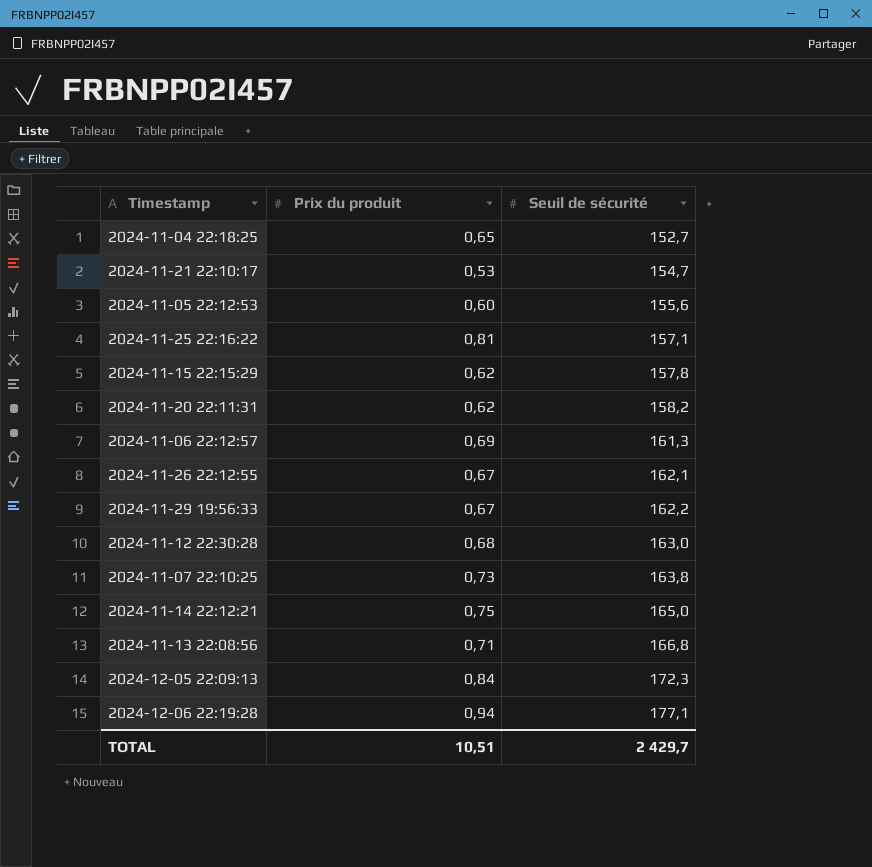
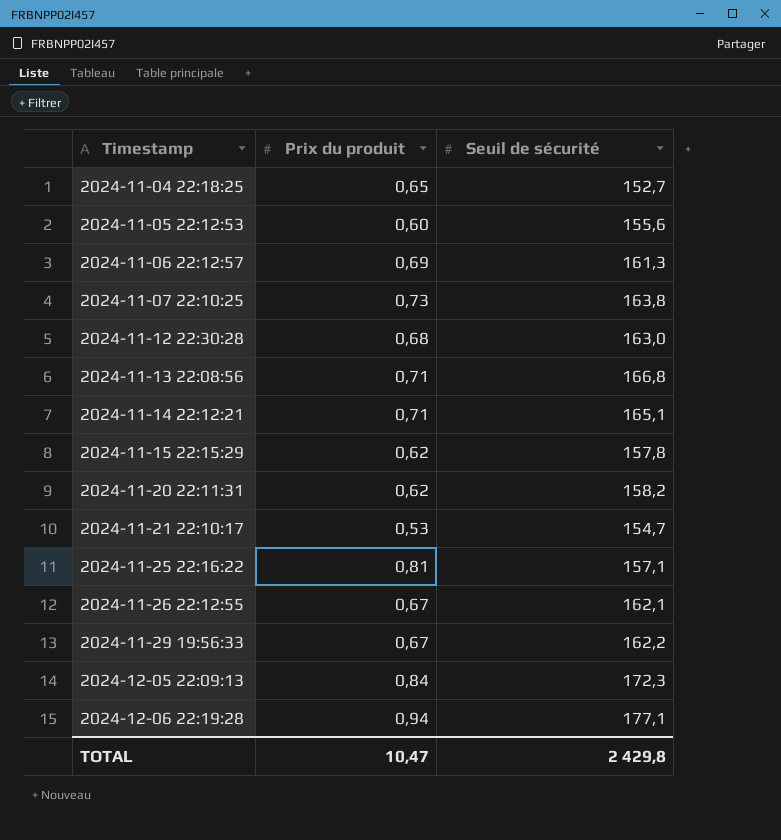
row order: Seuil de sécurité ascending -> Timestamp ascending
2024-11-14 22:12:21 | Prix du produit: 0,75 -> 0,71
2024-11-14 22:12:21 | Seuil de sécurité: 165,0 -> 165,1
TOTAL | Prix du produit: 10,51 -> 10,47
TOTAL | Seuil de sécurité: 2 429,7 -> 2 429,8

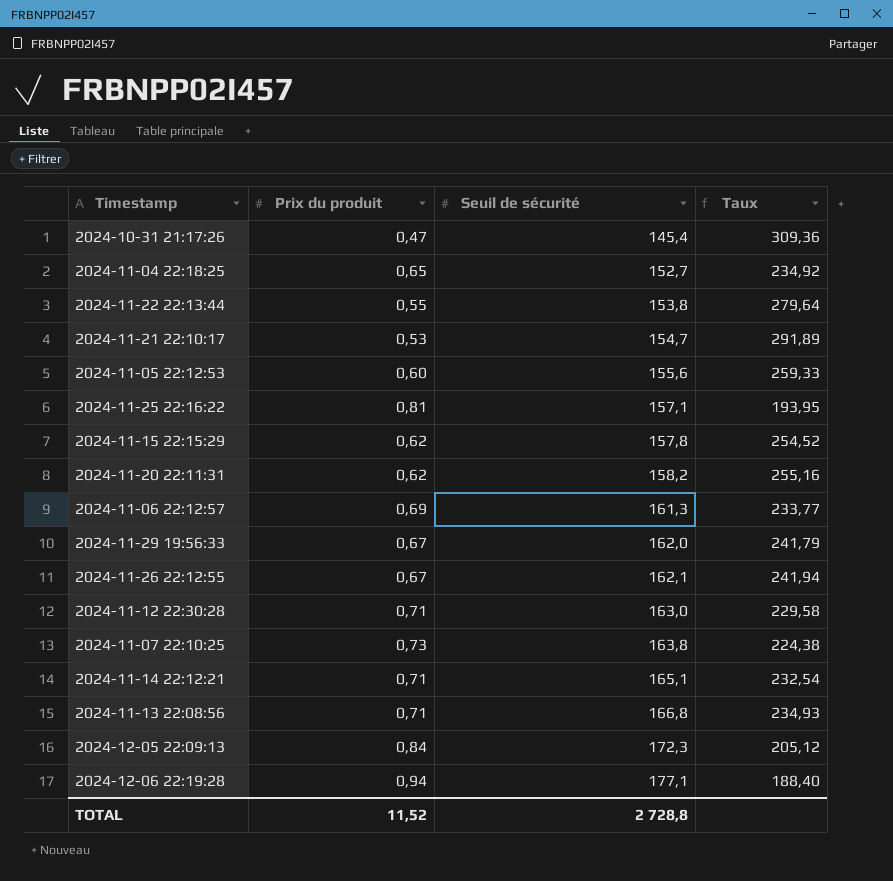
row order: Timestamp ascending -> Seuil de sécurité ascending
column Taux | formula: none -> [Seuil de sécurité] / [Prix du produit]
row 2024-10-31 21:17:26: none -> 0,47 | 145,4 | 309,36
row 2024-11-22 22:13:44: none -> 0,55 | 153,8 | 279,64
2024-11-29 19:56:33 | Seuil de sécurité: 162,2 -> 162,0
2024-11-12 22:30:28 | Prix du produit: 0,68 -> 0,71
TOTAL | Prix du produit: 10,47 -> 11,52
TOTAL | Seuil de sécurité: 2 429,8 -> 2 728,8

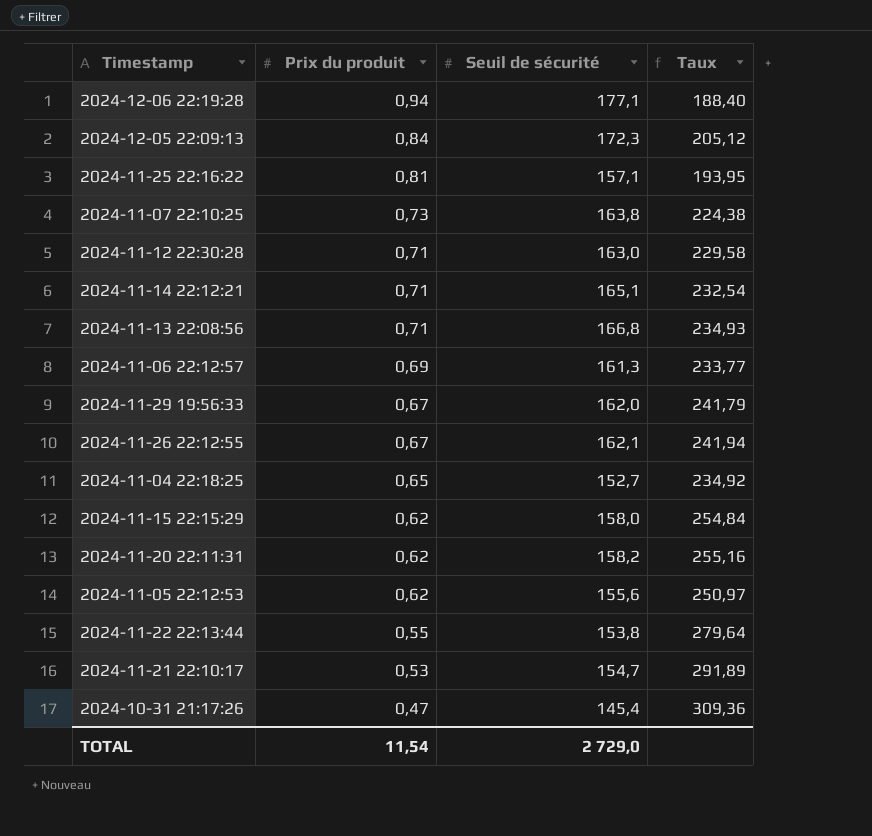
row order: Seuil de sécurité ascending -> Prix du produit descending
2024-11-15 22:15:29 | Seuil de sécurité: 157,8 -> 158,0
2024-11-15 22:15:29 | Taux: 254,52 -> 254,84
2024-11-05 22:12:53 | Prix du produit: 0,60 -> 0,62
2024-11-05 22:12:53 | Taux: 259,33 -> 250,97
TOTAL | Prix du produit: 11,52 -> 11,54
TOTAL | Seuil de sécurité: 2 728,8 -> 2 729,0

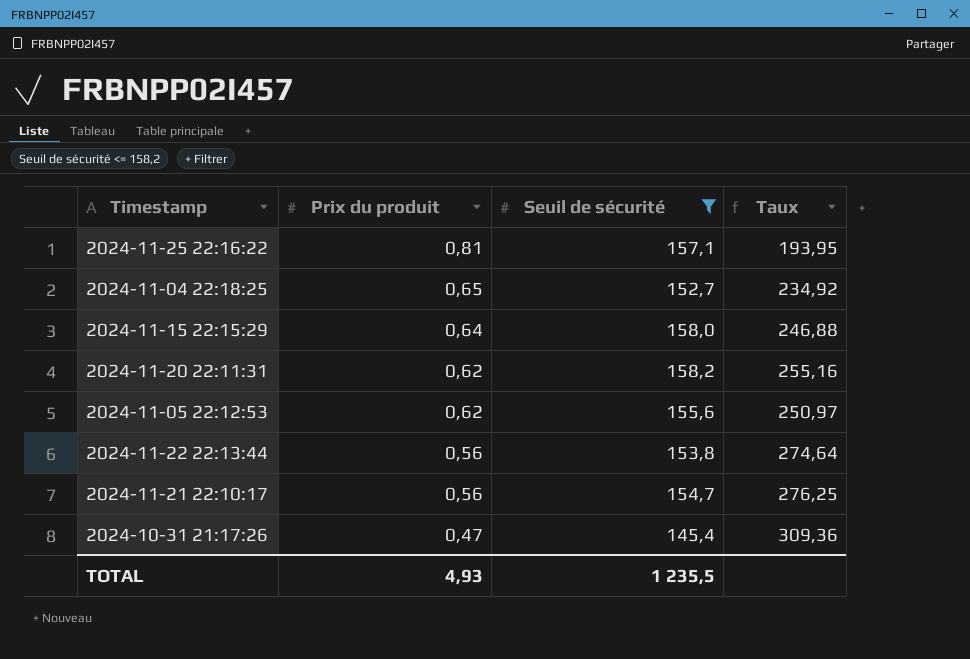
filter: none -> Seuil de sécurité <= 158,2
2024-11-15 22:15:29 | Prix du produit: 0,62 -> 0,64
2024-11-15 22:15:29 | Taux: 254,84 -> 246,88
2024-11-22 22:13:44 | Prix du produit: 0,55 -> 0,56
2024-11-22 22:13:44 | Taux: 279,64 -> 274,64
2024-11-21 22:10:17 | Prix du produit: 0,53 -> 0,56
2024-11-21 22:10:17 | Taux: 291,89 -> 276,25
TOTAL | Prix du produit: 11,54 -> 4,93
TOTAL | Seuil de sécurité: 2 729,0 -> 1 235,5

